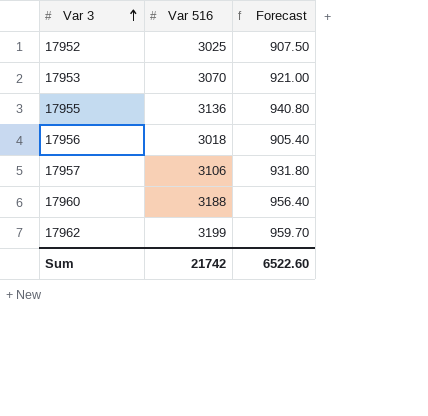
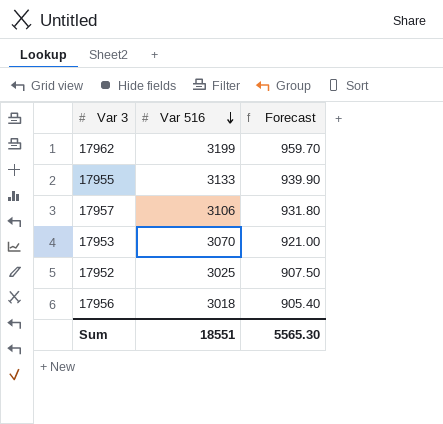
row order: Var 3 ascending -> Var 516 descending
row 17960: 3188 | 956.40 -> none
17955 | Var 516: 3136 -> 3133
17955 | Forecast: 940.80 -> 939.90
Sum | Var 516: 21742 -> 18551
Sum | Forecast: 6522.60 -> 5565.30

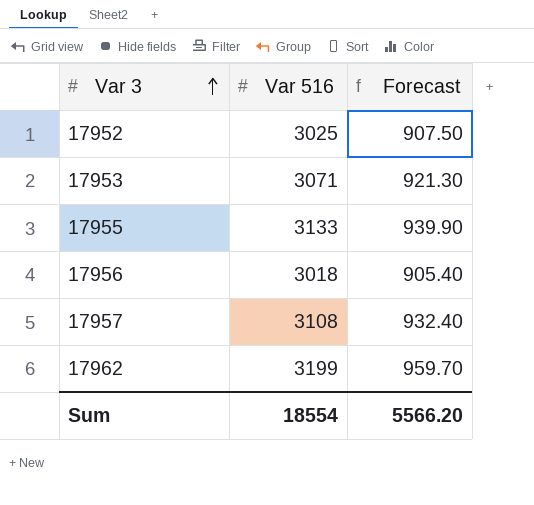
row order: Var 516 descending -> Var 3 ascending
17953 | Var 516: 3070 -> 3071
17953 | Forecast: 921.00 -> 921.30
17957 | Var 516: 3106 -> 3108
17957 | Forecast: 931.80 -> 932.40
Sum | Var 516: 18551 -> 18554
Sum | Forecast: 5565.30 -> 5566.20

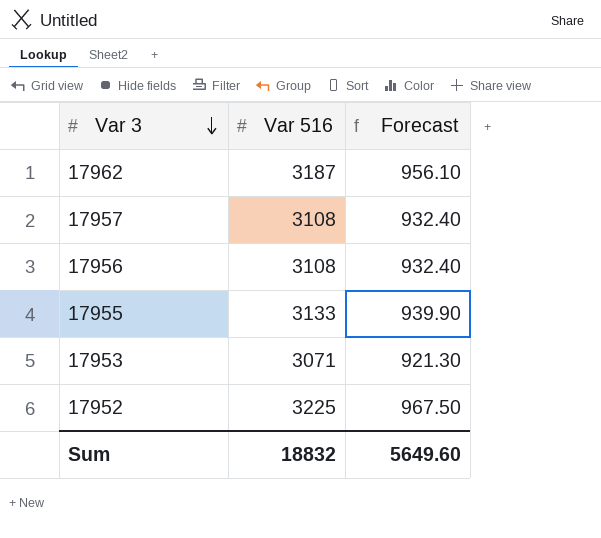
row order: Var 3 ascending -> Var 3 descending
17962 | Var 516: 3199 -> 3187
17962 | Forecast: 959.70 -> 956.10
17956 | Var 516: 3018 -> 3108
17956 | Forecast: 905.40 -> 932.40
17952 | Var 516: 3025 -> 3225
17952 | Forecast: 907.50 -> 967.50
Sum | Var 516: 18554 -> 18832
Sum | Forecast: 5566.20 -> 5649.60

